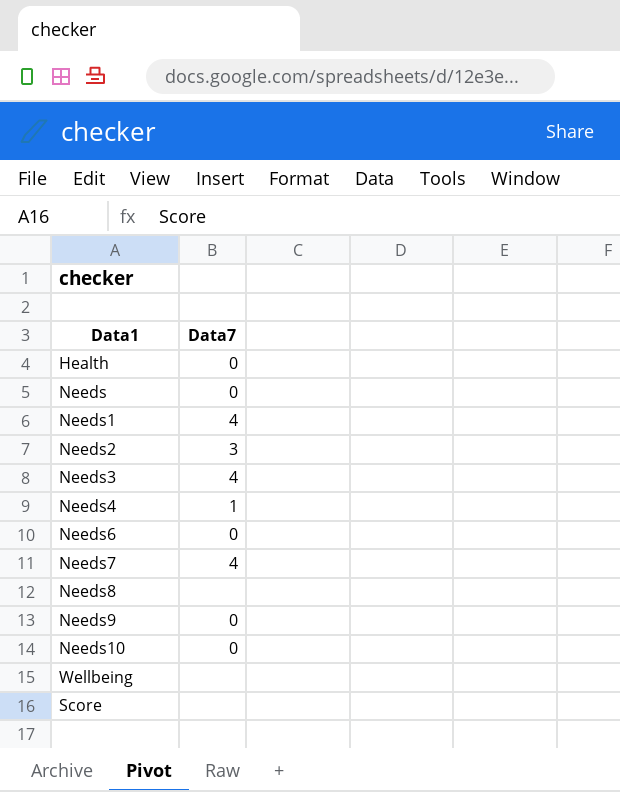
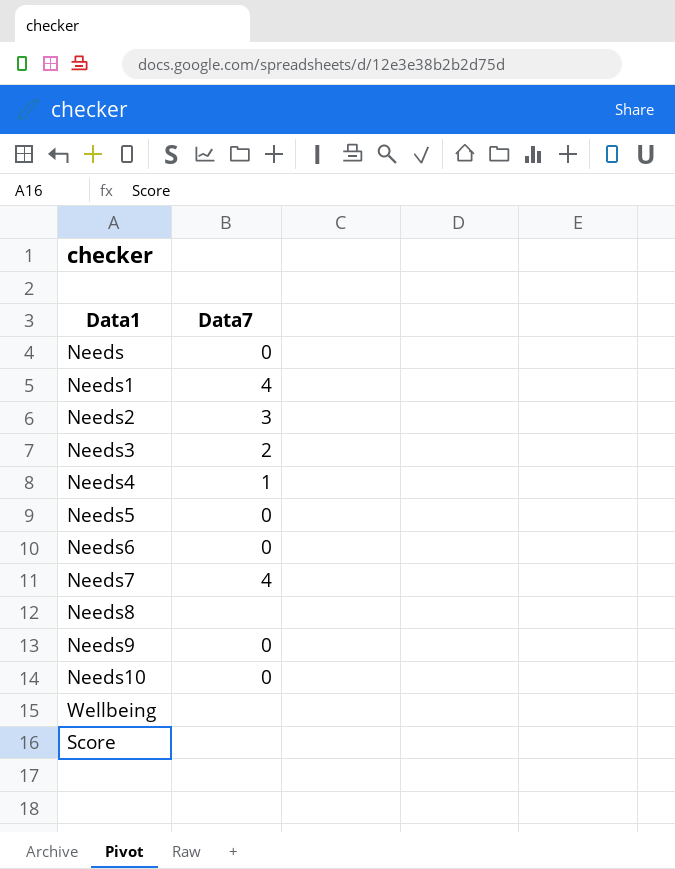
row Health: 0 -> none
Needs3 | Data7: 4 -> 2
row Needs5: none -> 0

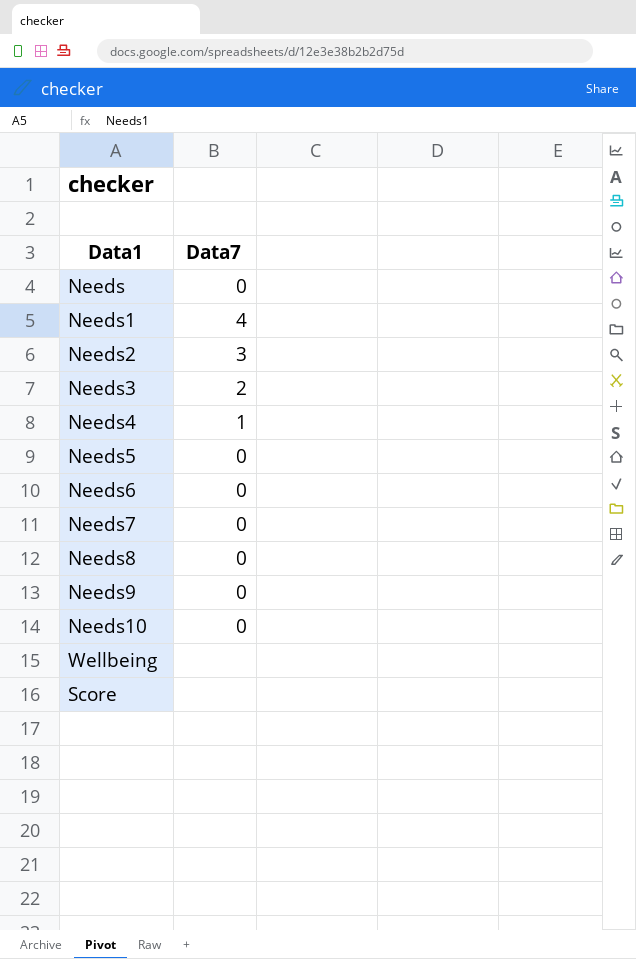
Needs7 | Data7: 4 -> 0
Needs8 | Data7: none -> 0

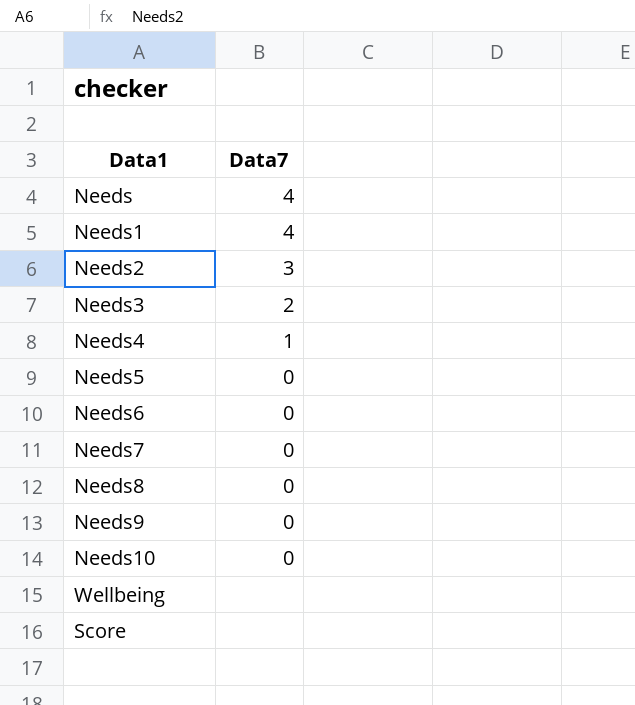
Needs | Data7: 0 -> 4

